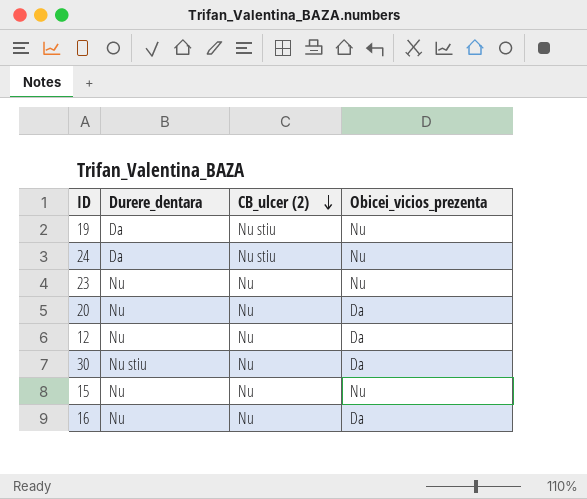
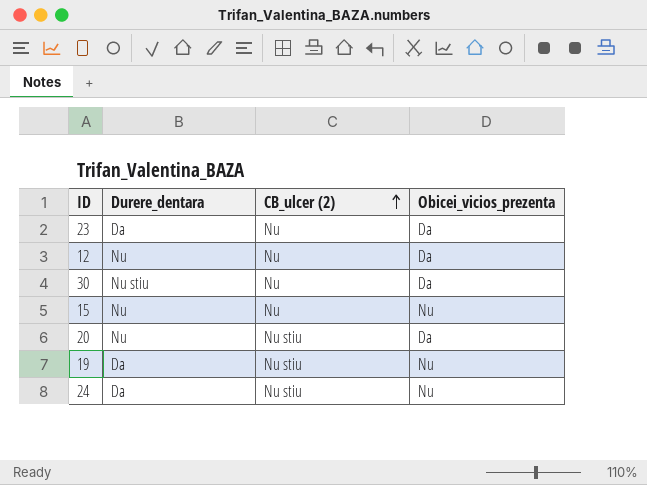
row order: CB_ulcer (2) descending -> CB_ulcer (2) ascending
row 16: Nu | Nu | Da -> none
23 | Durere_dentara: Nu -> Da
23 | Obicei_vicios_prezenta: Nu -> Da
20 | CB_ulcer (2): Nu -> Nu stiu

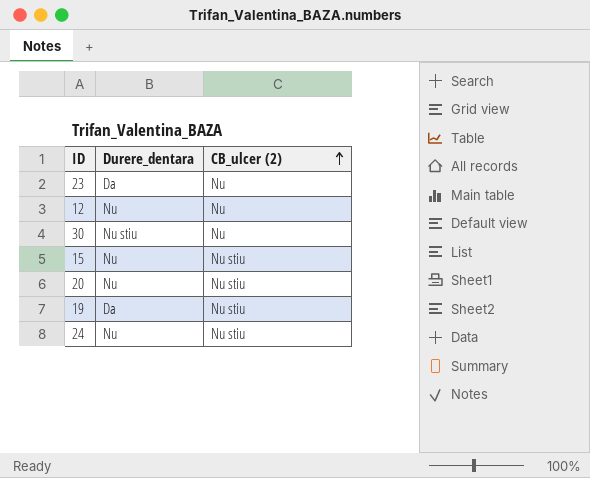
column Obicei_vicios_prezenta | position: 4 -> none
15 | CB_ulcer (2): Nu -> Nu stiu
24 | Durere_dentara: Da -> Nu

